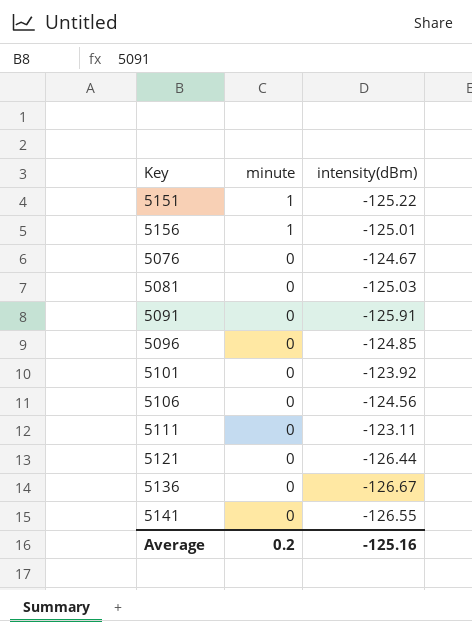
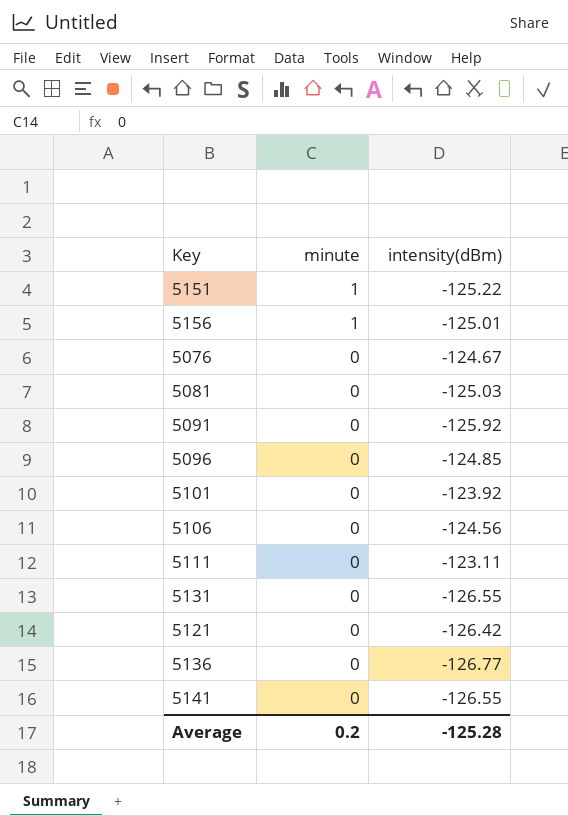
5091 | intensity(dBm): -125.91 -> -125.92
row 5131: none -> 0 | -126.55
5121 | intensity(dBm): -126.44 -> -126.42
5136 | intensity(dBm): -126.67 -> -126.77
Average | intensity(dBm): -125.16 -> -125.28

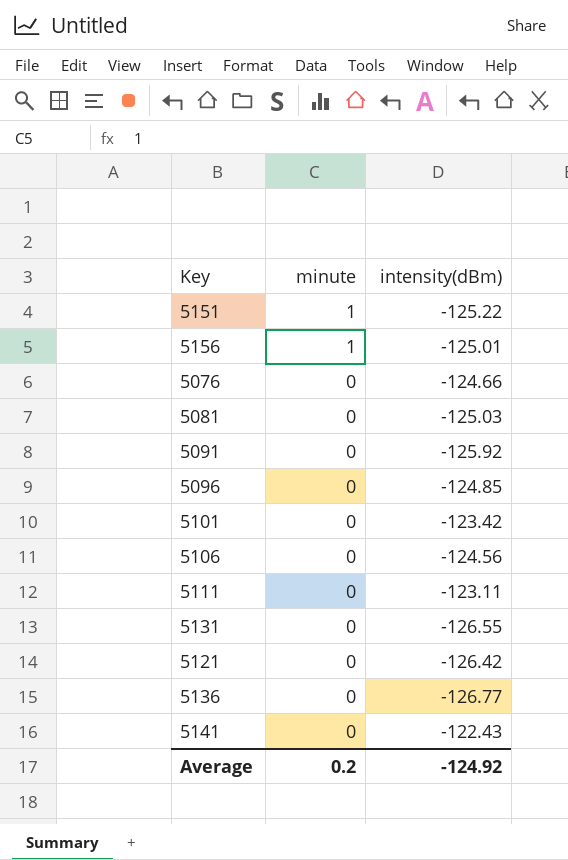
5076 | intensity(dBm): -124.67 -> -124.66
5101 | intensity(dBm): -123.92 -> -123.42
5141 | intensity(dBm): -126.55 -> -122.43
Average | intensity(dBm): -125.28 -> -124.92

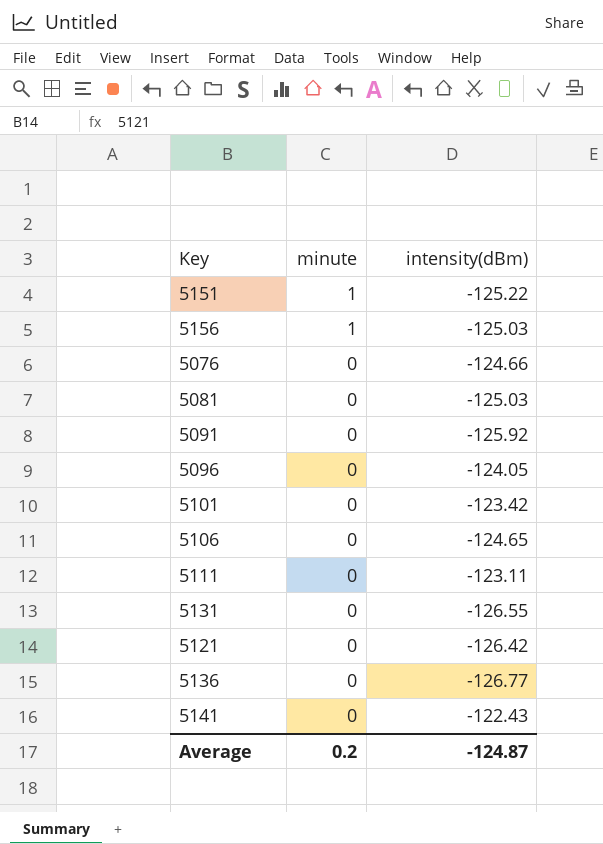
5156 | intensity(dBm): -125.01 -> -125.03
5096 | intensity(dBm): -124.85 -> -124.05
5106 | intensity(dBm): -124.56 -> -124.65
Average | intensity(dBm): -124.92 -> -124.87

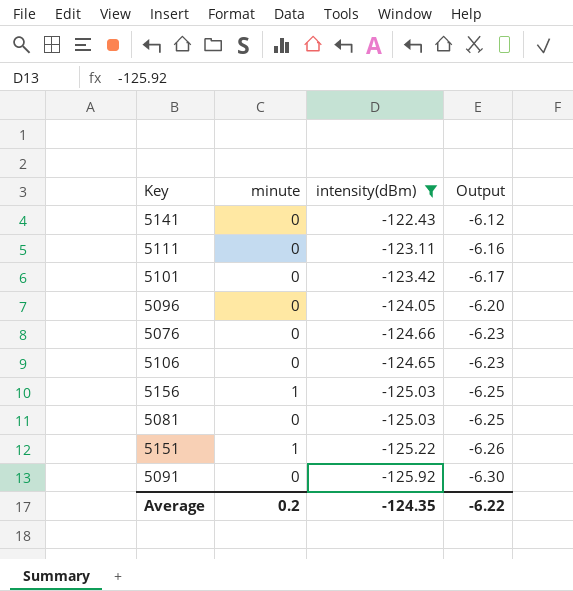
filter: none -> intensity(dBm) >= -125.92
row order: minute descending -> Output descending
column Output | formula: none -> [intensity(dBm)] * 0.05
Average | intensity(dBm): -124.87 -> -124.35

